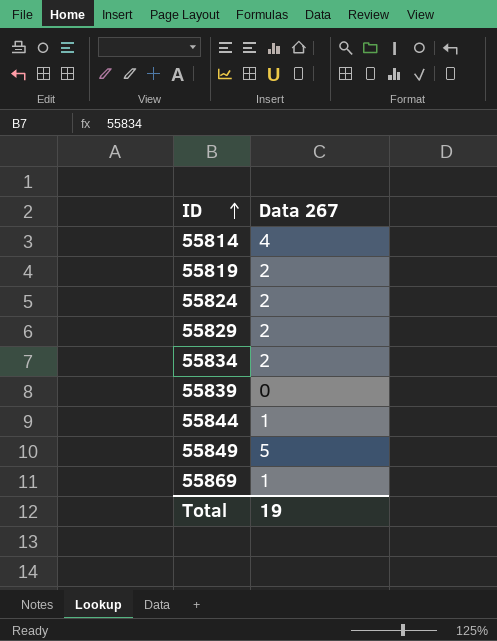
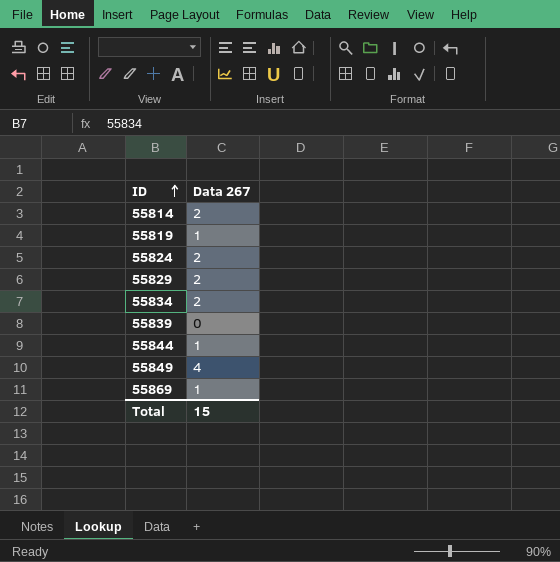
55814 | Data 267: 4 -> 2
55819 | Data 267: 2 -> 1
55849 | Data 267: 5 -> 4
Total | Data 267: 19 -> 15

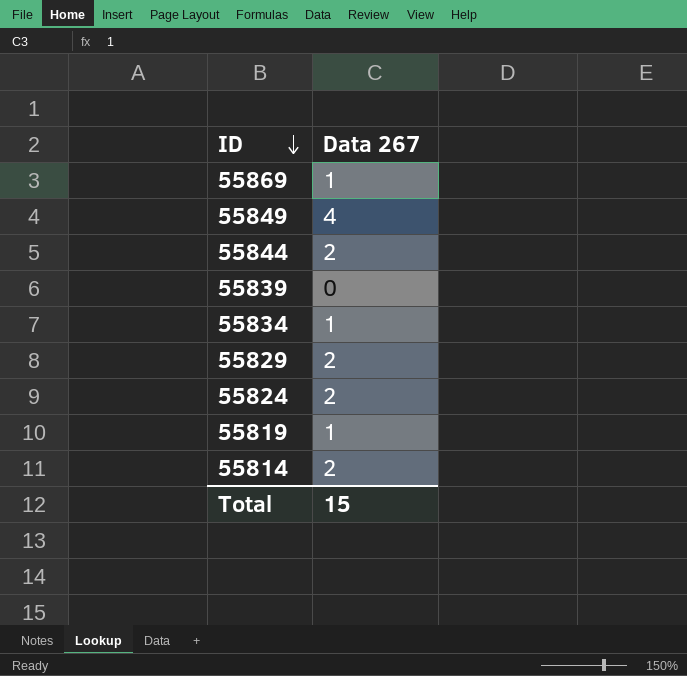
row order: ID ascending -> ID descending
55844 | Data 267: 1 -> 2
55834 | Data 267: 2 -> 1

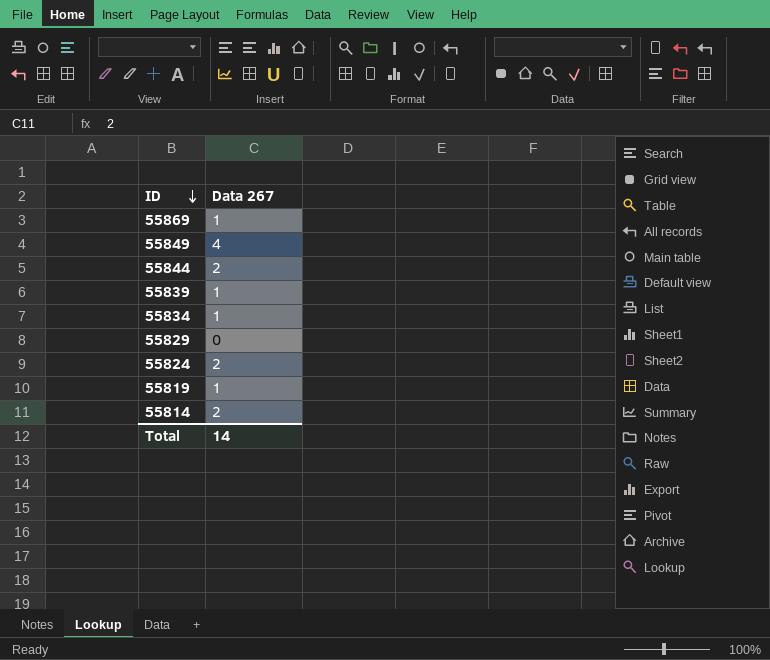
55839 | Data 267: 0 -> 1
55829 | Data 267: 2 -> 0
Total | Data 267: 15 -> 14

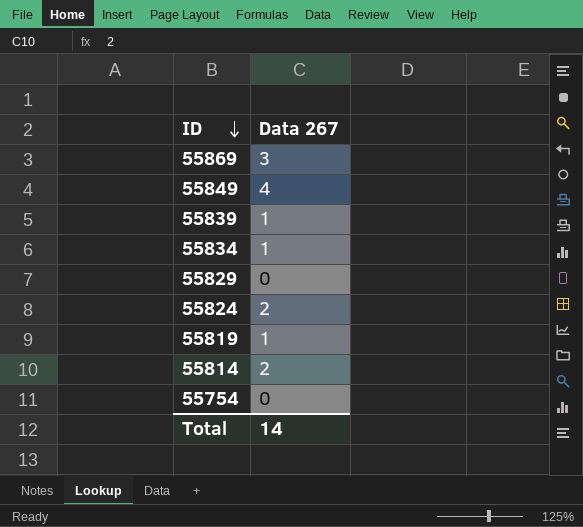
row 55844: 2 -> none
55869 | Data 267: 1 -> 3
row 55754: none -> 0

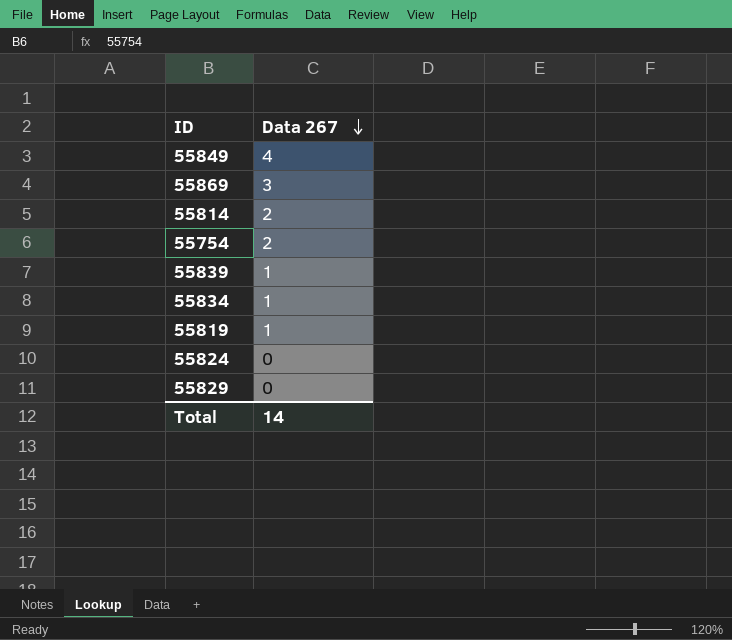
row order: ID descending -> Data 267 descending
55754 | Data 267: 0 -> 2
55824 | Data 267: 2 -> 0

